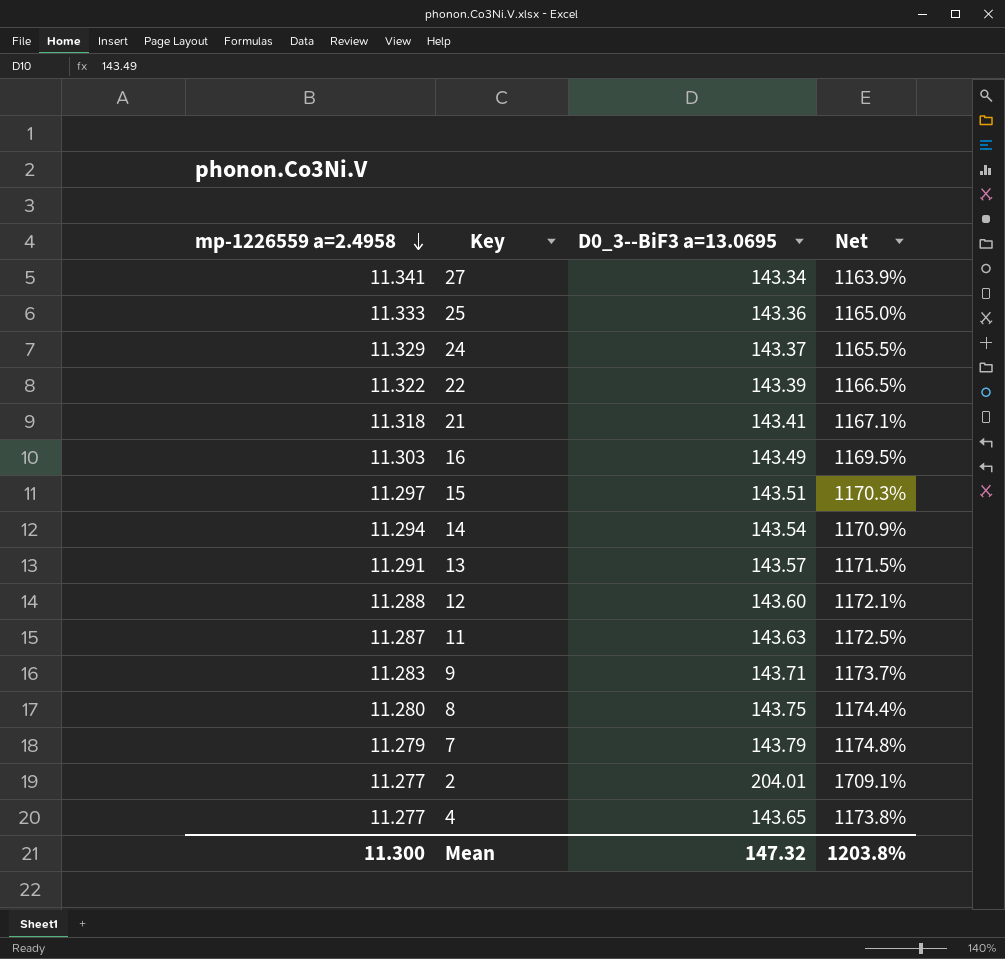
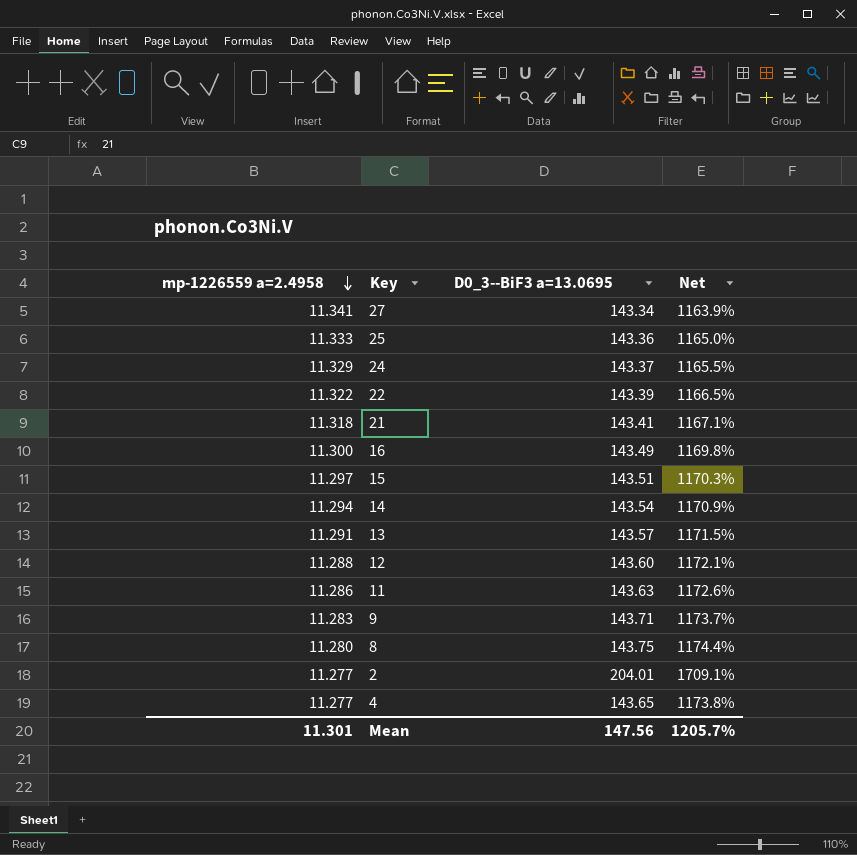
row 7: 11.279 | 143.79 | 1174.8% -> none
16 | mp-1226559 a=2.4958: 11.303 -> 11.300
16 | Net: 1169.5% -> 1169.8%
11 | mp-1226559 a=2.4958: 11.287 -> 11.286
11 | Net: 1172.5% -> 1172.6%
Mean | mp-1226559 a=2.4958: 11.300 -> 11.301
Mean | D0_3--BiF3 a=13.0695: 147.32 -> 147.56
Mean | Net: 1203.8% -> 1205.7%

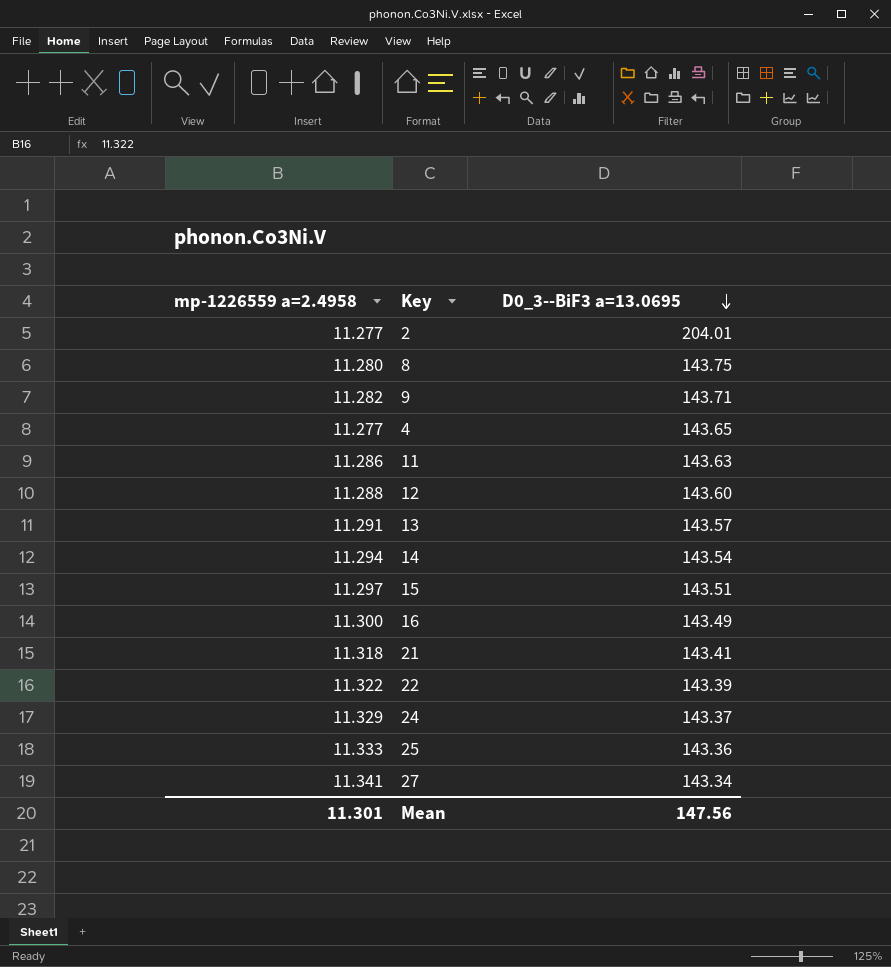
row order: mp-1226559 a=2.4958 descending -> D0_3--BiF3 a=13.0695 descending
column Net | formula: ([D0_3--BiF3 a=13.0695] - [mp-1226559 a=2.4958]) / [mp-1226559 a=2.4958] -> none
9 | mp-1226559 a=2.4958: 11.283 -> 11.282

